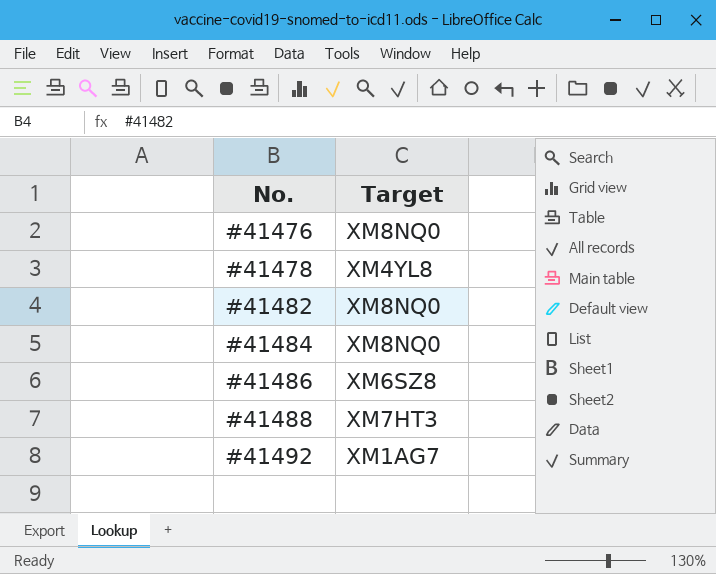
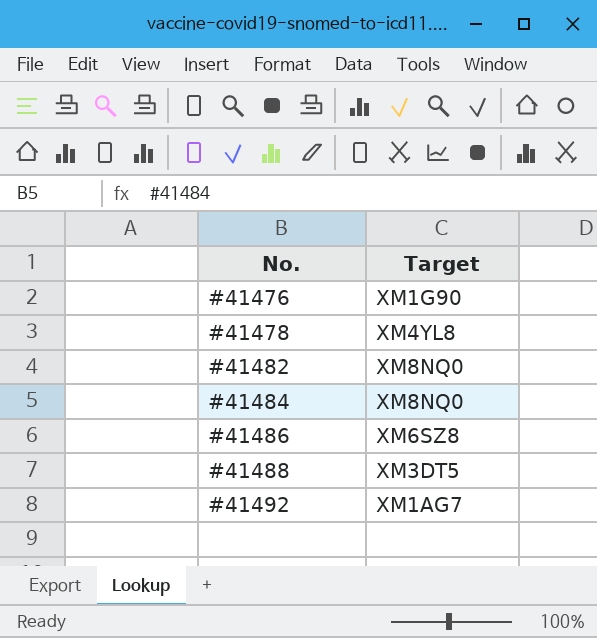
#41476 | Target: XM8NQ0 -> XM1G90
#41488 | Target: XM7HT3 -> XM3DT5

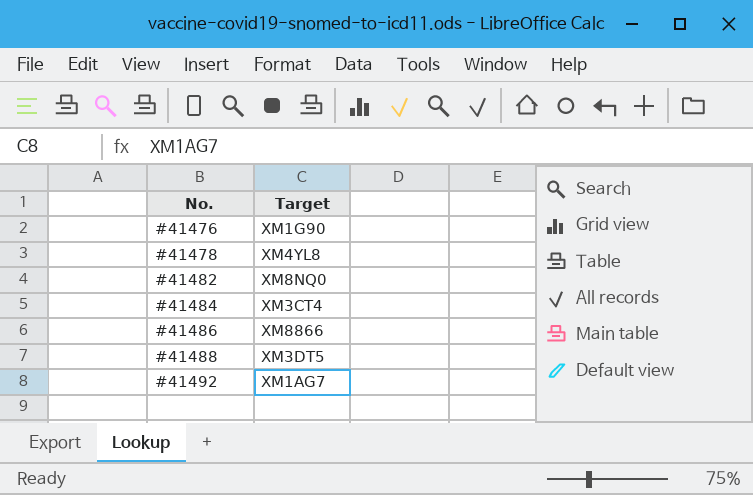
#41484 | Target: XM8NQ0 -> XM3CT4
#41486 | Target: XM6SZ8 -> XM8866

